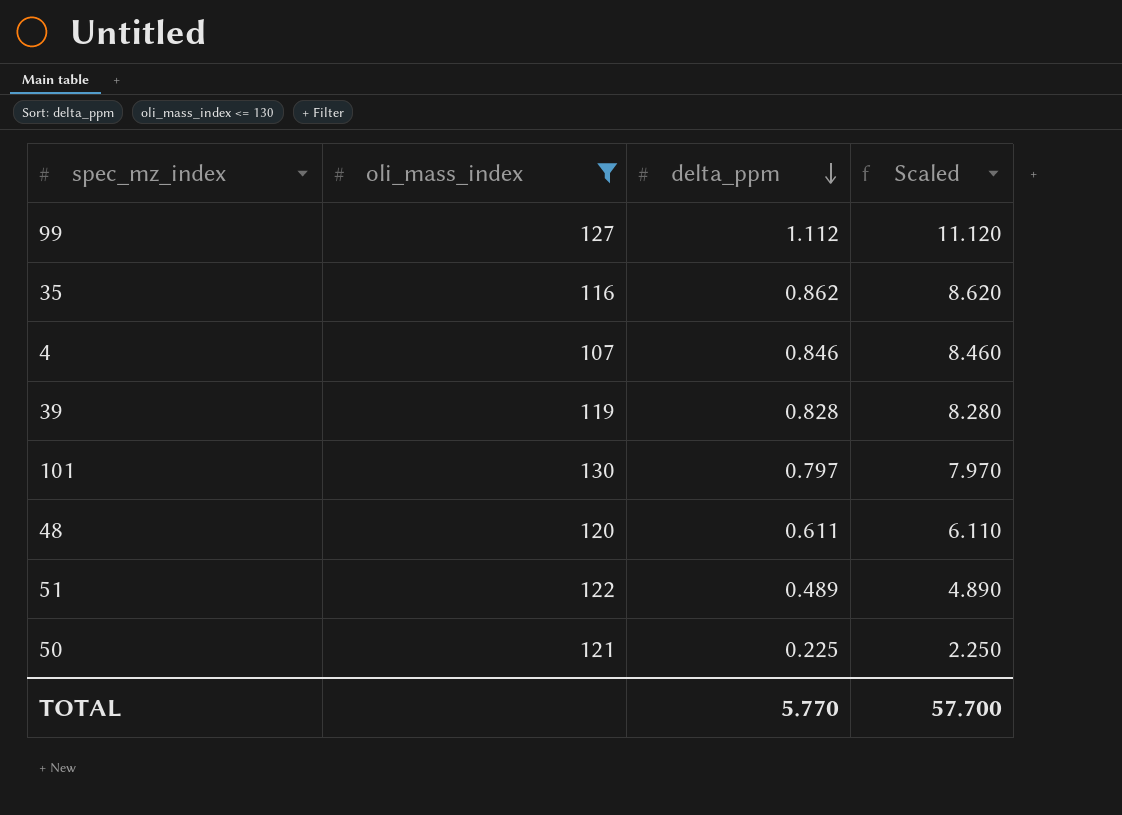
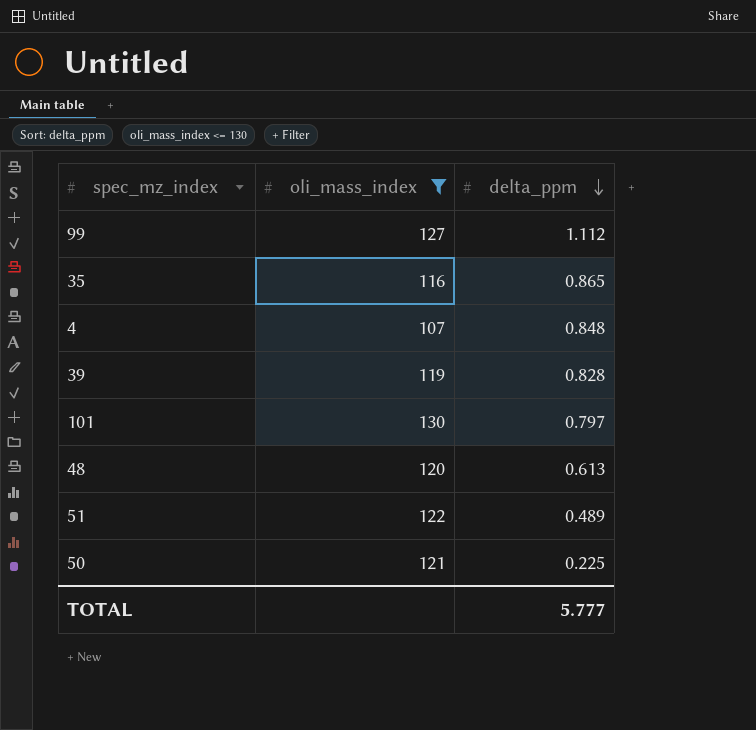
column Scaled | formula: [delta_ppm] * 10 -> none
35 | delta_ppm: 0.862 -> 0.865
4 | delta_ppm: 0.846 -> 0.848
48 | delta_ppm: 0.611 -> 0.613
TOTAL | delta_ppm: 5.770 -> 5.777

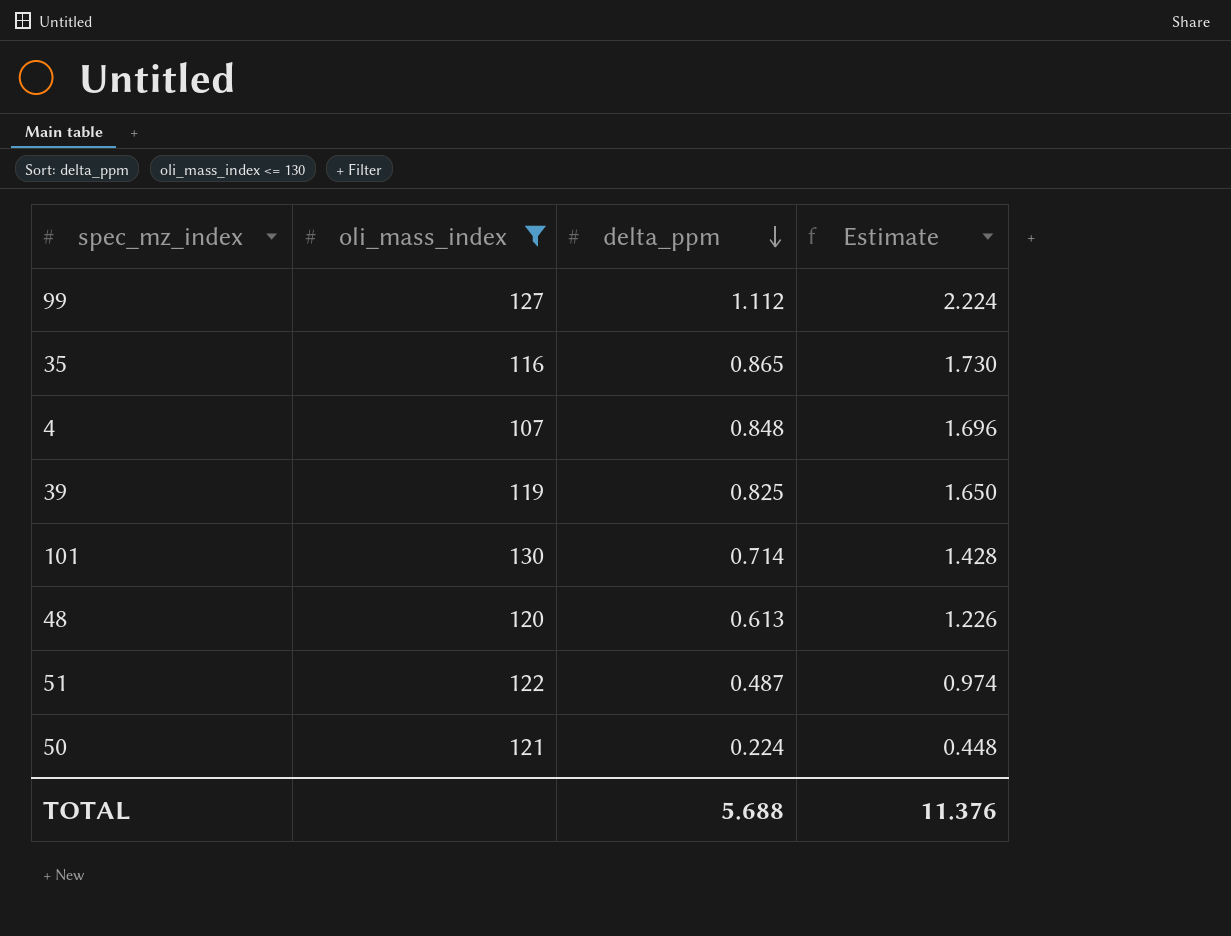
column Estimate | formula: none -> [delta_ppm] * 2
39 | delta_ppm: 0.828 -> 0.825
101 | delta_ppm: 0.797 -> 0.714
51 | delta_ppm: 0.489 -> 0.487
50 | delta_ppm: 0.225 -> 0.224
TOTAL | delta_ppm: 5.777 -> 5.688

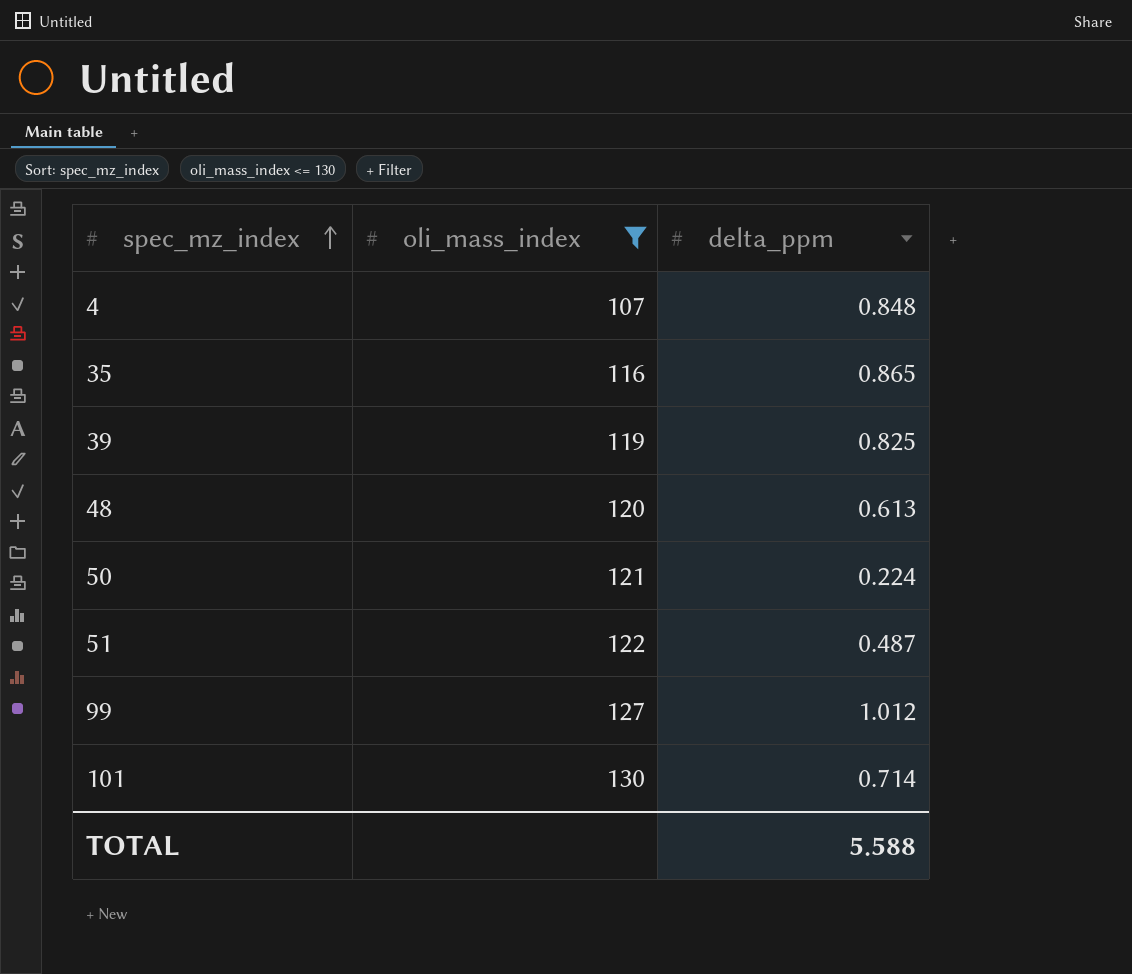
row order: delta_ppm descending -> spec_mz_index ascending
column Estimate | formula: [delta_ppm] * 2 -> none
99 | delta_ppm: 1.112 -> 1.012
TOTAL | delta_ppm: 5.688 -> 5.588

